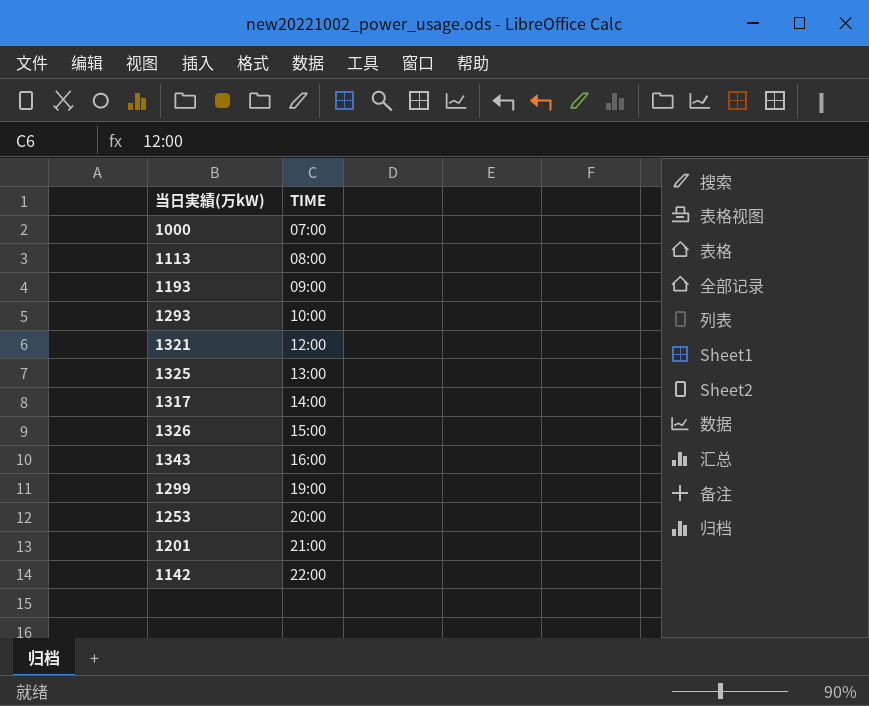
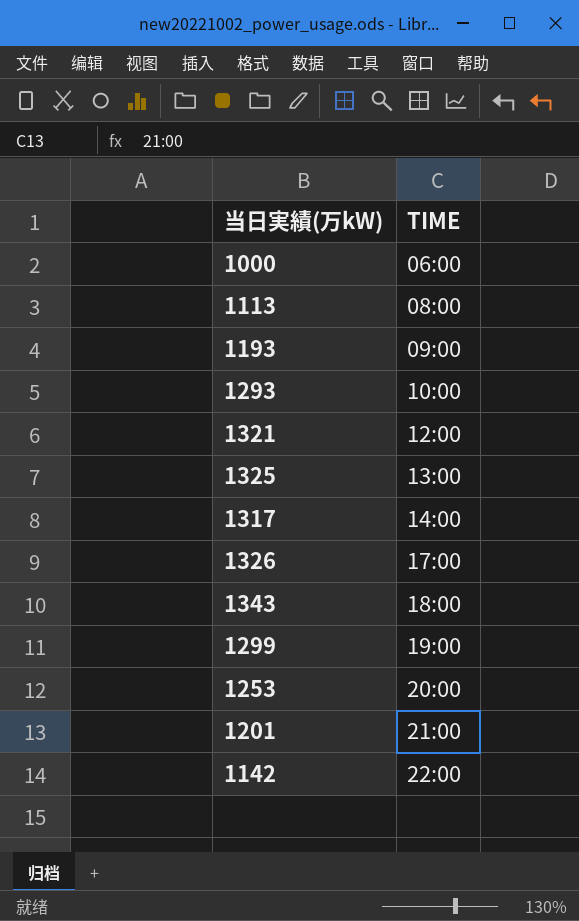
1000 | TIME: 07:00 -> 06:00
1326 | TIME: 15:00 -> 17:00
1343 | TIME: 16:00 -> 18:00

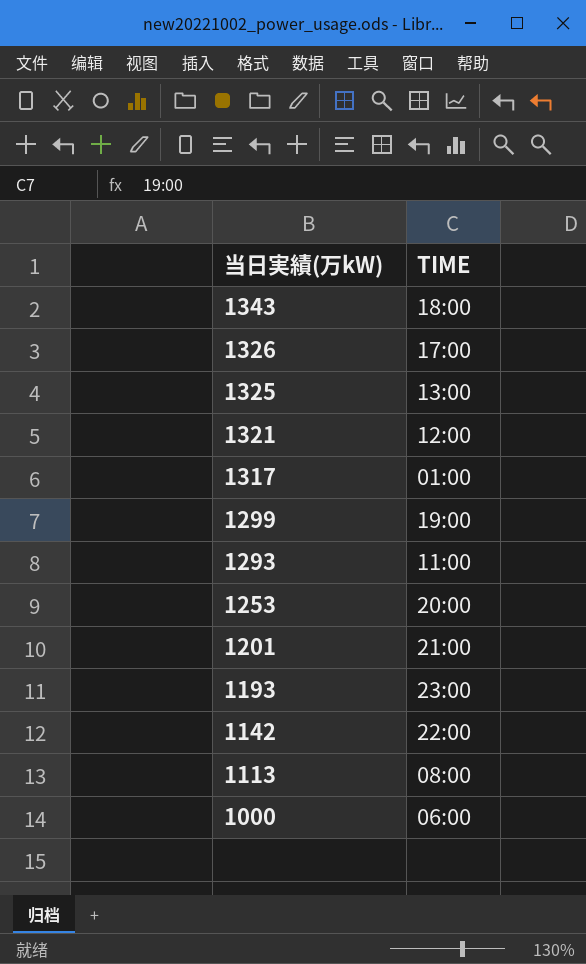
row order: TIME ascending -> 当日実績(万kW) descending
1317 | TIME: 14:00 -> 01:00
1293 | TIME: 10:00 -> 11:00
1193 | TIME: 09:00 -> 23:00

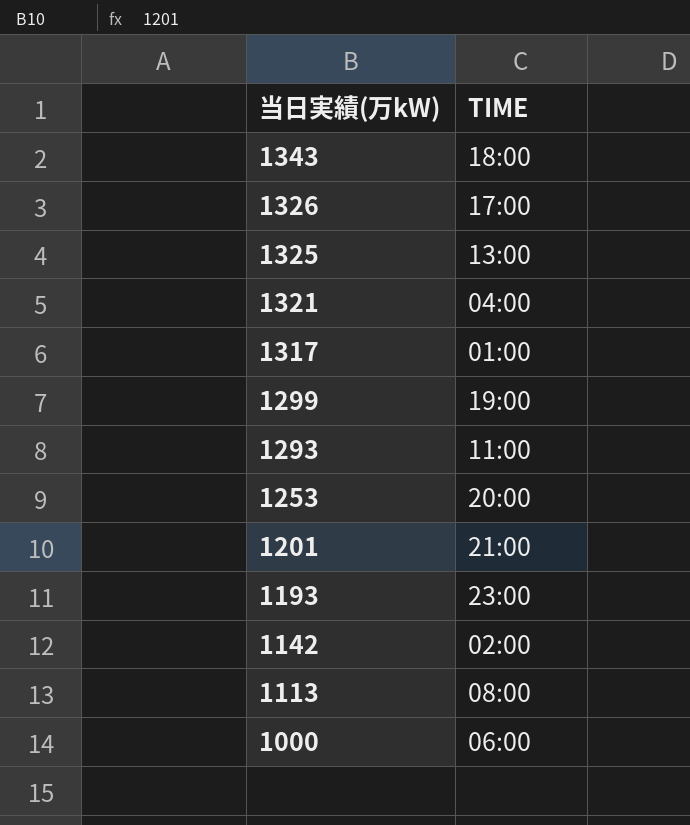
1321 | TIME: 12:00 -> 04:00
1142 | TIME: 22:00 -> 02:00

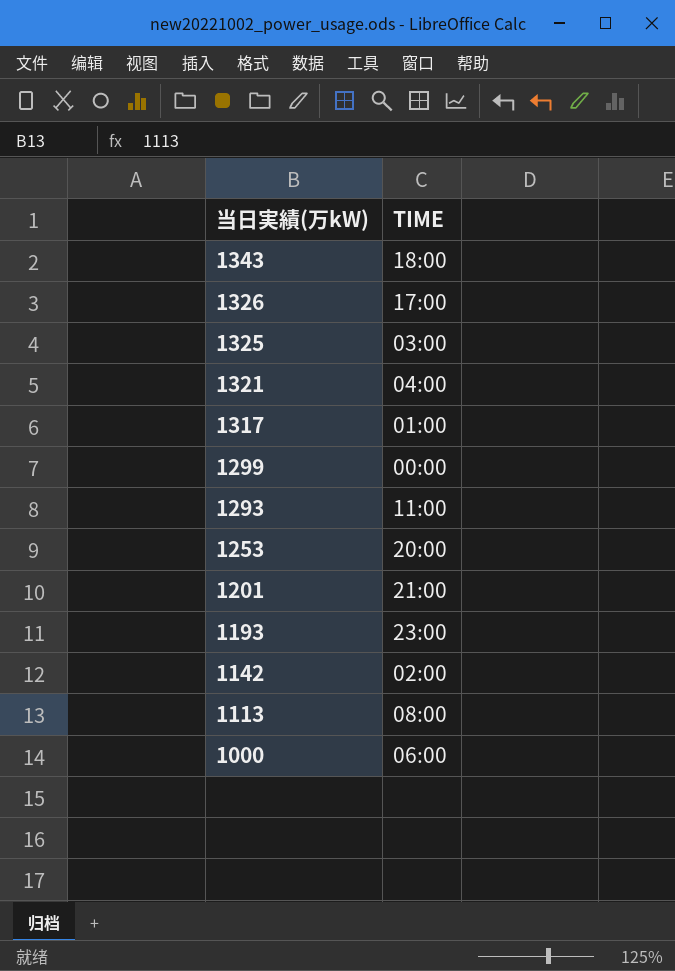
1325 | TIME: 13:00 -> 03:00
1299 | TIME: 19:00 -> 00:00

